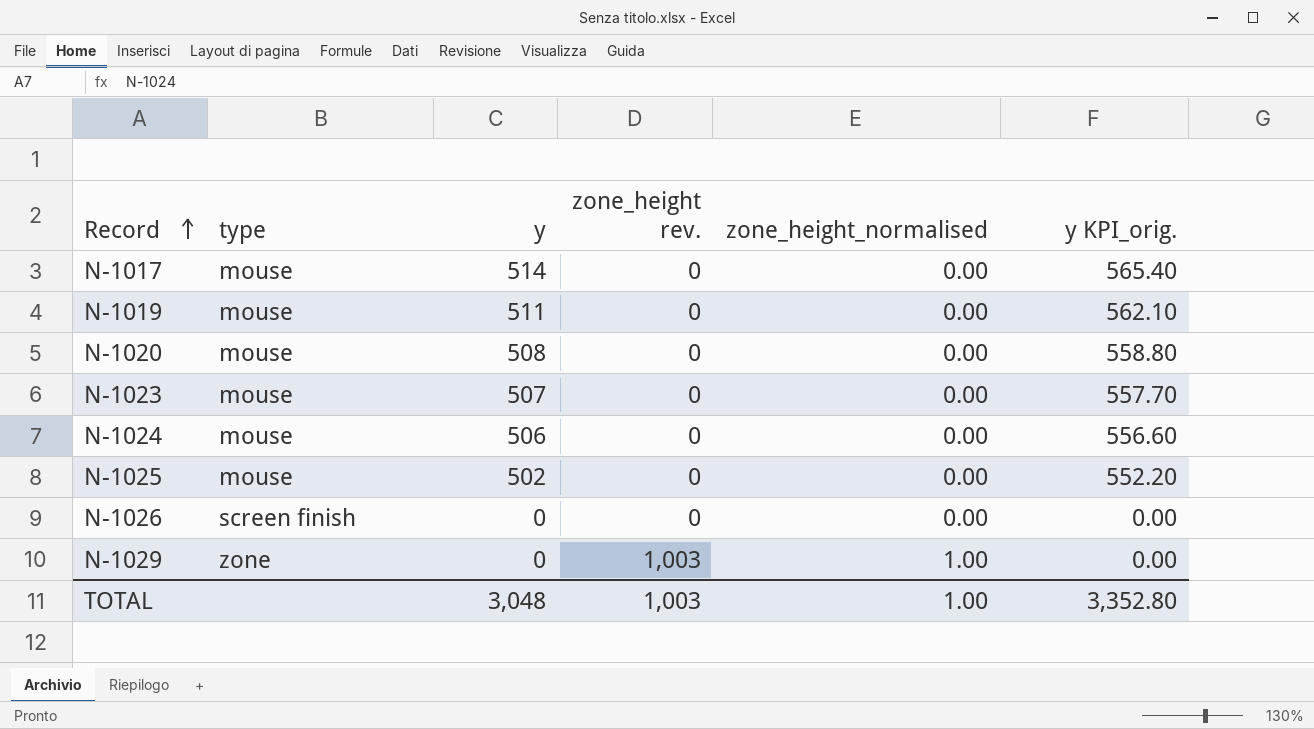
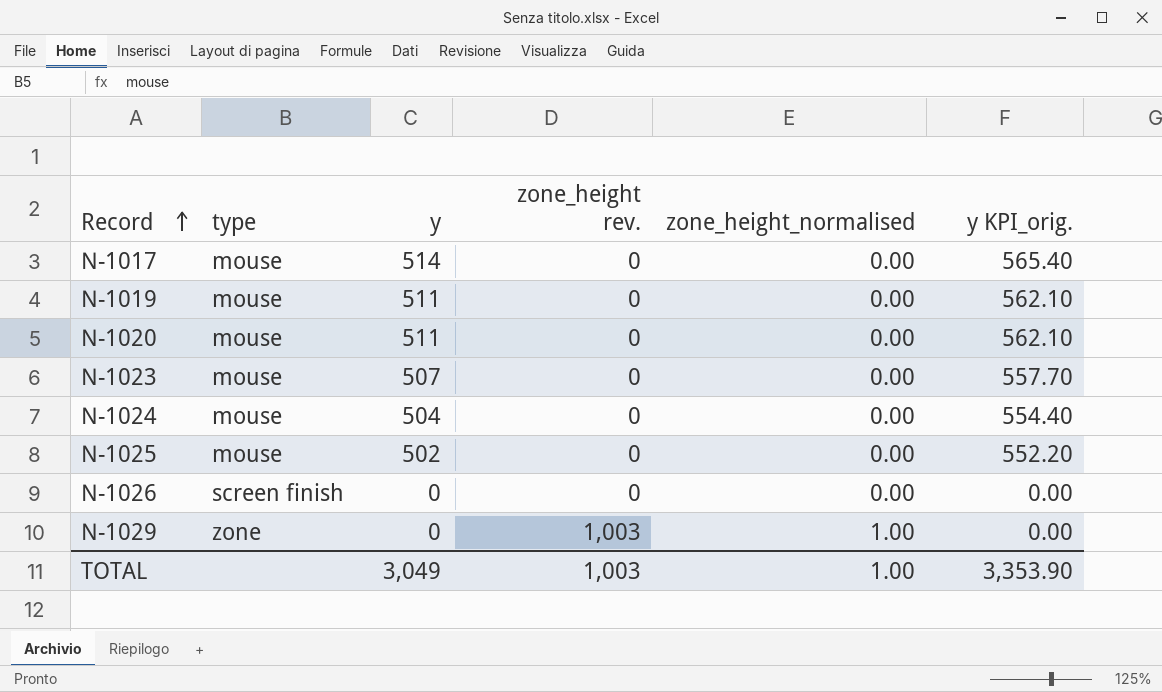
N-1020 | y: 508 -> 511
N-1020 | y KPI_orig.: 558.80 -> 562.10
N-1024 | y: 506 -> 504
N-1024 | y KPI_orig.: 556.60 -> 554.40
TOTAL | y: 3,048 -> 3,049
TOTAL | y KPI_orig.: 3,352.80 -> 3,353.90

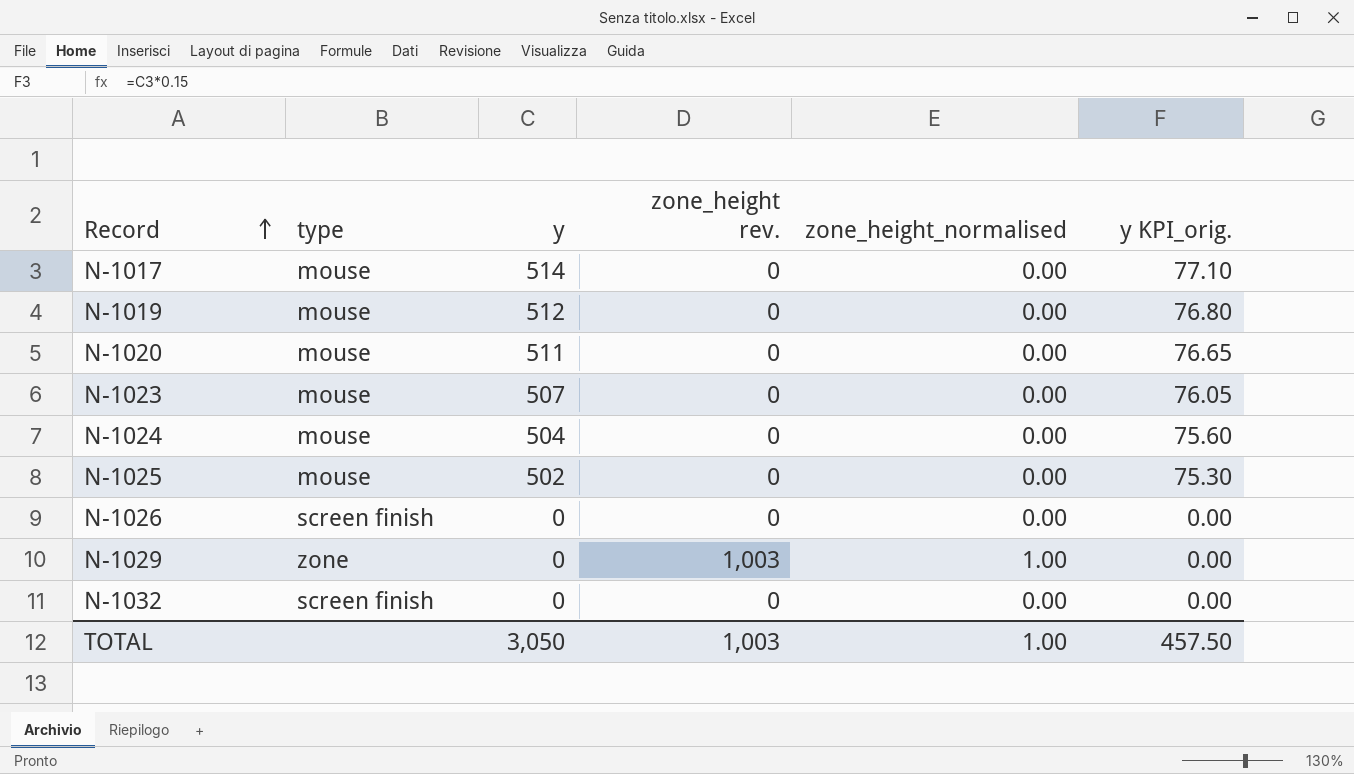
column y KPI_orig. | formula: [y] * 1.1 -> [y] * 0.15
N-1019 | y: 511 -> 512
row N-1032: none -> screen finish | 0 | 0 | 0.00 | 0.00
TOTAL | y: 3,049 -> 3,050
TOTAL | y KPI_orig.: 3,353.90 -> 457.50

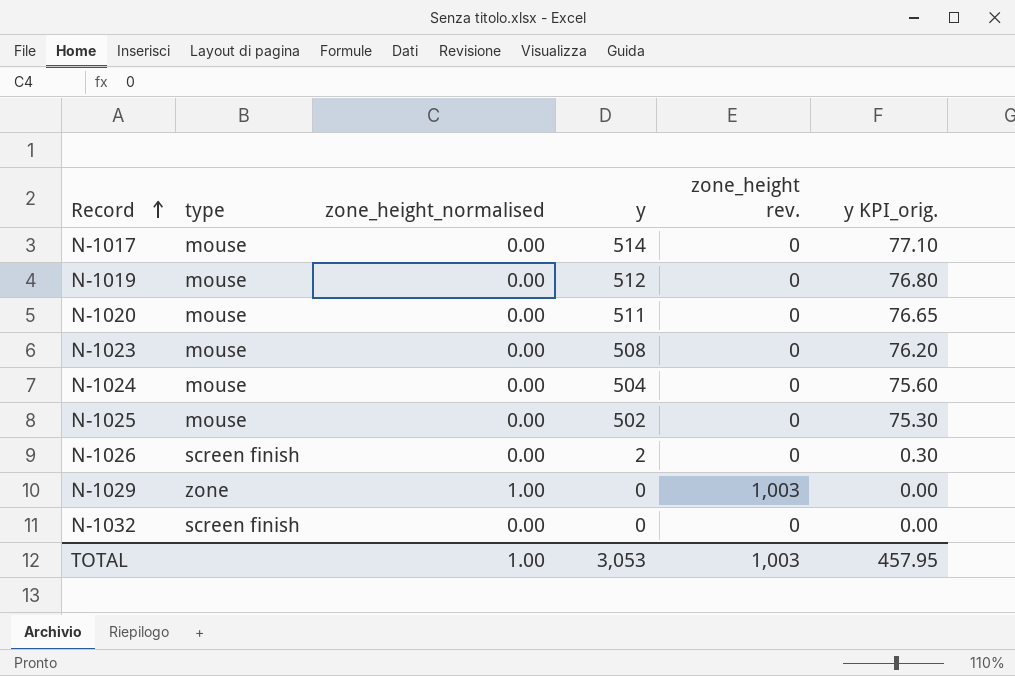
column zone_height_normalised | position: 5 -> 3
N-1023 | y: 507 -> 508
N-1023 | y KPI_orig.: 76.05 -> 76.20
N-1026 | y: 0 -> 2
N-1026 | y KPI_orig.: 0.00 -> 0.30
TOTAL | y: 3,050 -> 3,053
TOTAL | y KPI_orig.: 457.50 -> 457.95

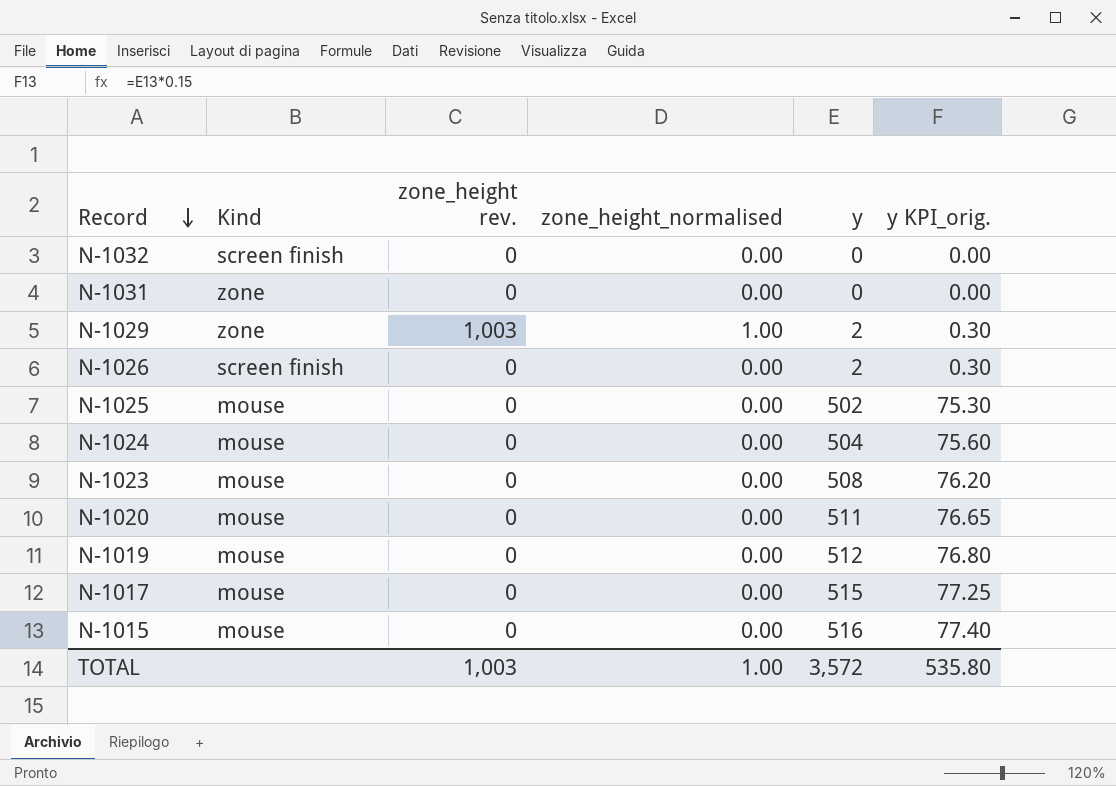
row order: Record ascending -> Record descending
column name: type -> Kind
column zone_height rev. | position: 5 -> 3
row N-1031: none -> zone | 0 | 0.00 | 0 | 0.00
N-1029 | y: 0 -> 2
N-1029 | y KPI_orig.: 0.00 -> 0.30
N-1017 | y: 514 -> 515
N-1017 | y KPI_orig.: 77.10 -> 77.25
row N-1015: none -> mouse | 0 | 0.00 | 516 | 77.40
TOTAL | y: 3,053 -> 3,572
TOTAL | y KPI_orig.: 457.95 -> 535.80

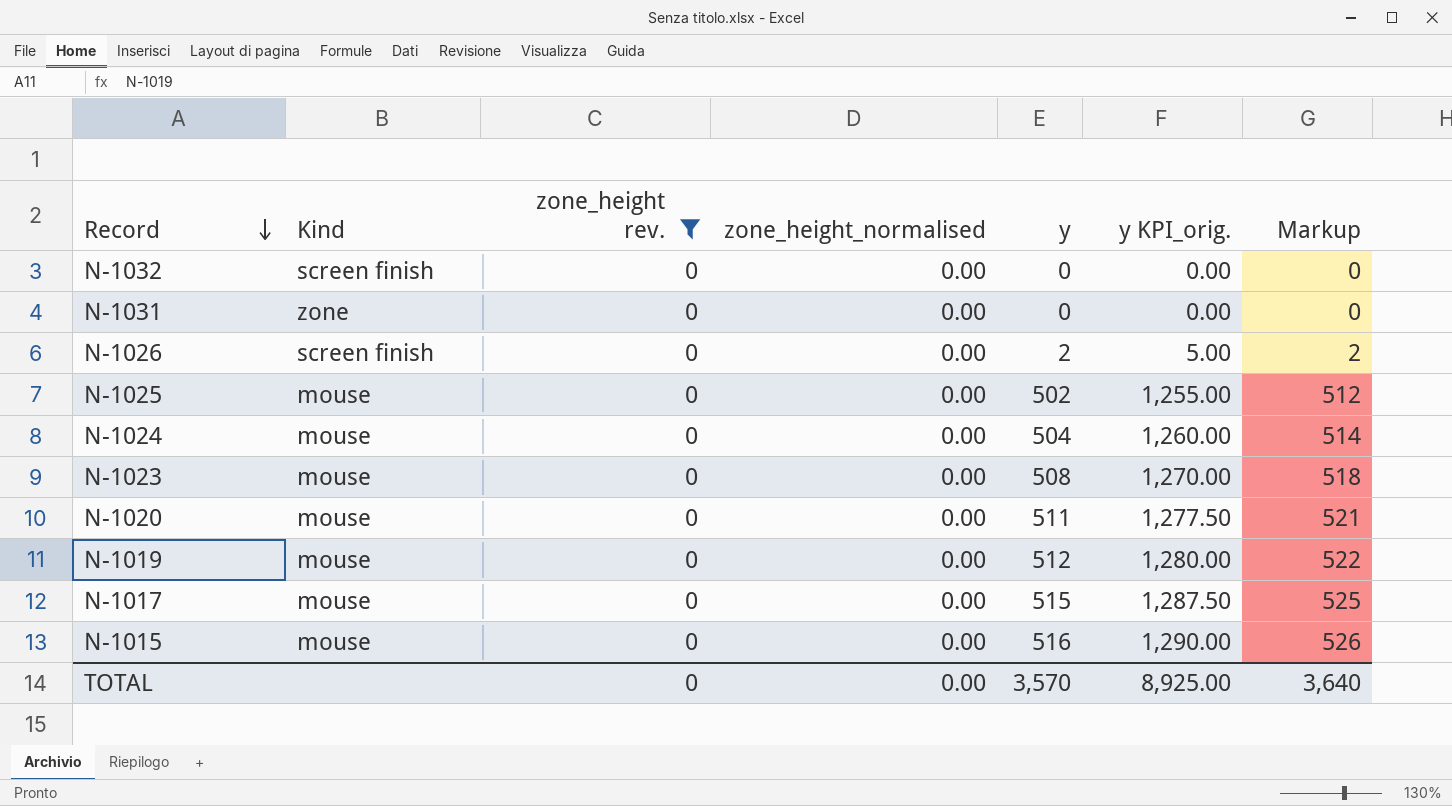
filter: none -> zone_height rev. = 0
column y KPI_orig. | formula: [y] * 0.15 -> [y] * 2.5
column Markup | formula: none -> [y] * 1.02
TOTAL | zone_height rev.: 1,003 -> 0
TOTAL | zone_height_normalised: 1.00 -> 0.00
TOTAL | y: 3,572 -> 3,570
TOTAL | y KPI_orig.: 535.80 -> 8,925.00

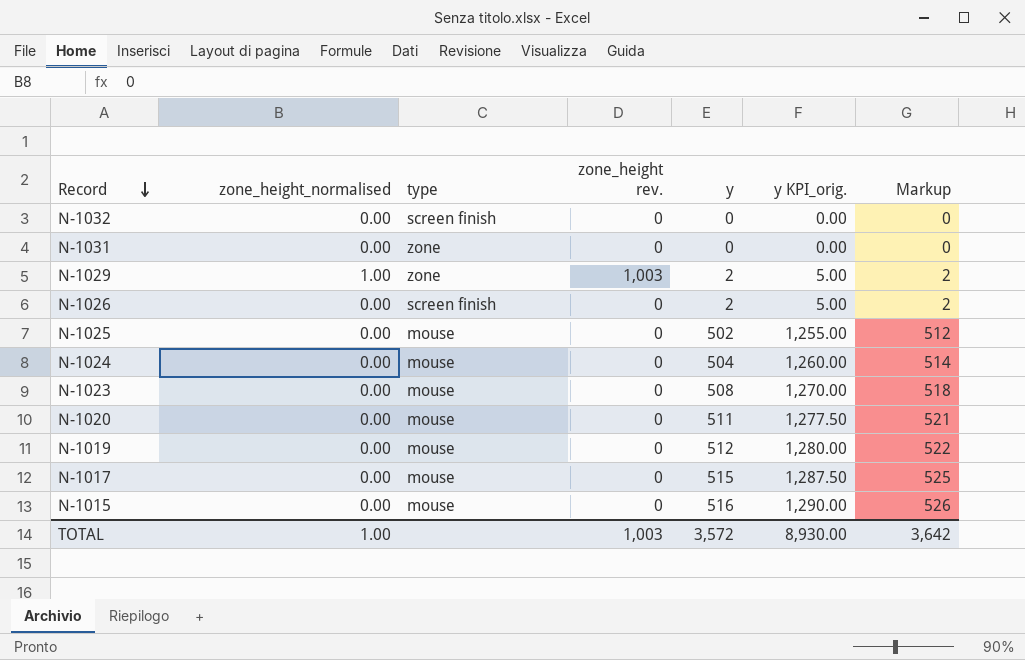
filter: zone_height rev. = 0 -> none
column zone_height_normalised | position: 4 -> 2
column name: Kind -> type
TOTAL | zone_height_normalised: 0.00 -> 1.00
TOTAL | zone_height rev.: 0 -> 1,003
TOTAL | y: 3,570 -> 3,572
TOTAL | y KPI_orig.: 8,925.00 -> 8,930.00
TOTAL | Markup: 3,640 -> 3,642

